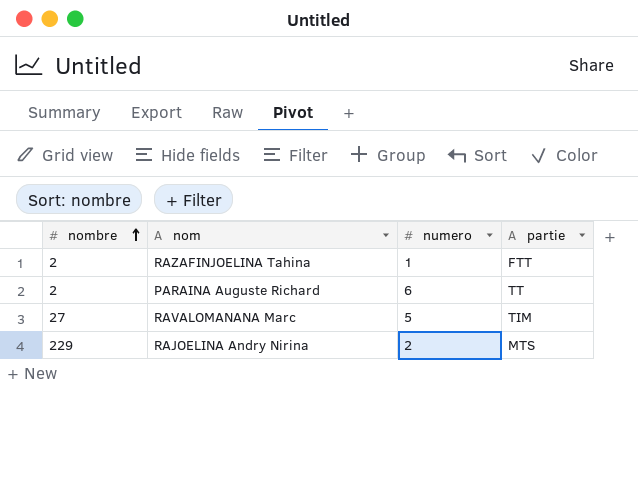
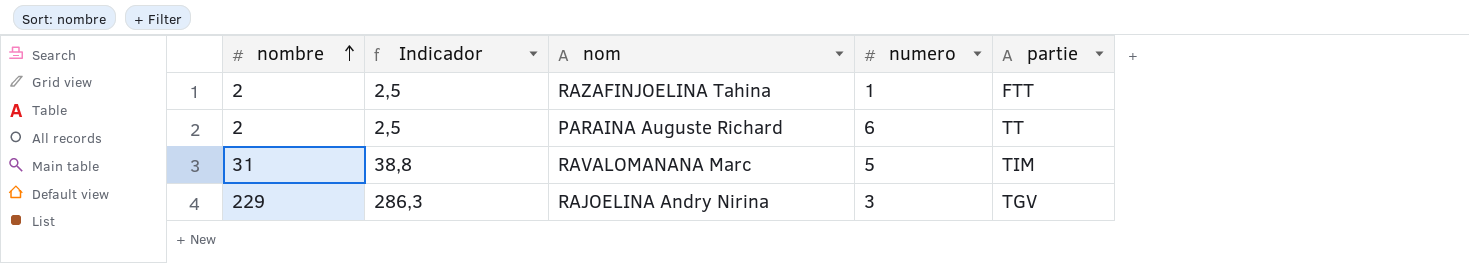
column Indicador | formula: none -> [nombre] * 1,25
RAVALOMANANA Marc | nombre: 27 -> 31
RAJOELINA Andry Nirina | numero: 2 -> 3
RAJOELINA Andry Nirina | partie: MTS -> TGV

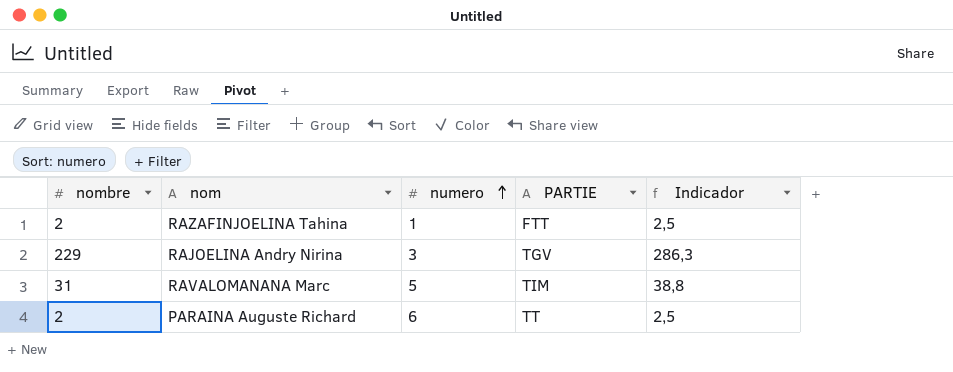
row order: nombre ascending -> numero ascending
column name: partie -> PARTIE
column Indicador | position: 2 -> 5

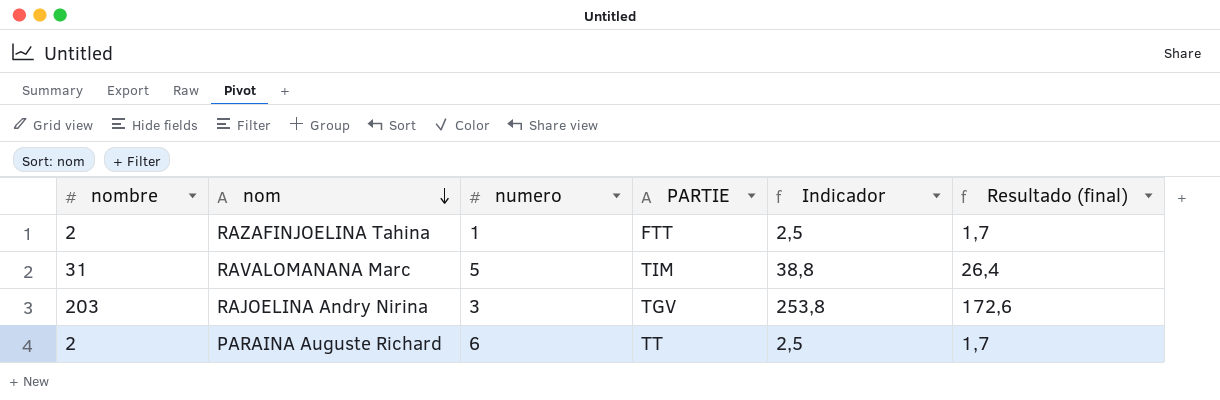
row order: numero ascending -> nom descending
column Resultado (final) | formula: none -> [nombre] * 0,85
RAJOELINA Andry Nirina | nombre: 229 -> 203
RAJOELINA Andry Nirina | Indicador: 286,3 -> 253,8

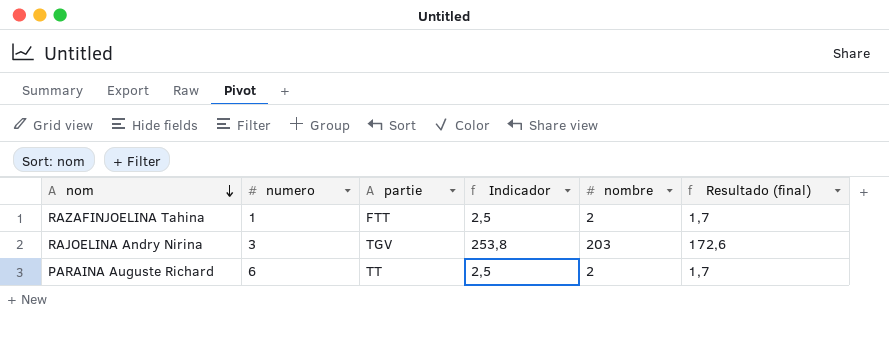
column name: PARTIE -> partie
column nombre | position: 1 -> 5
row RAVALOMANANA Marc: 31 | 5 | TIM | 38,8 | 26,4 -> none

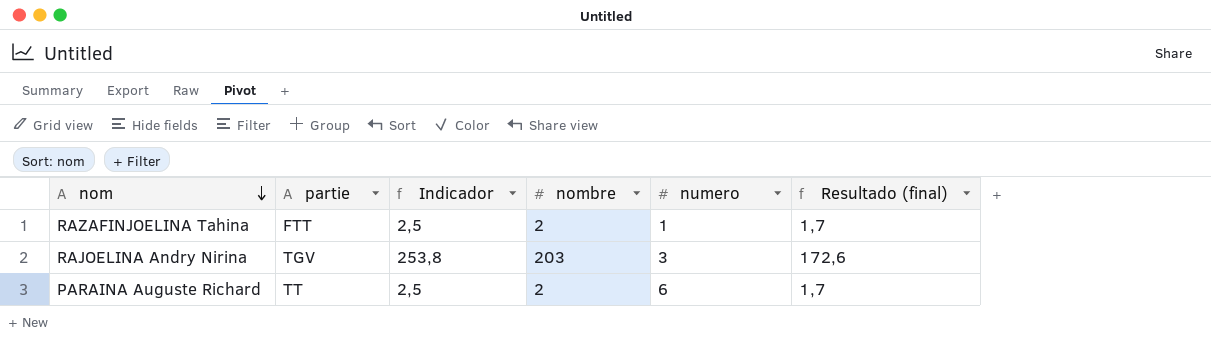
column numero | position: 2 -> 5

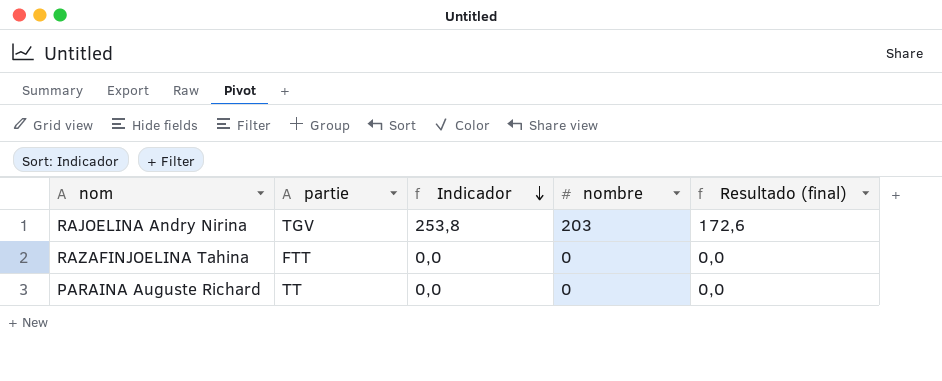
row order: nom descending -> Indicador descending
column numero | position: 5 -> none
RAZAFINJOELINA Tahina | Indicador: 2,5 -> 0,0
RAZAFINJOELINA Tahina | nombre: 2 -> 0
RAZAFINJOELINA Tahina | Resultado (final): 1,7 -> 0,0
PARAINA Auguste Richard | Indicador: 2,5 -> 0,0
PARAINA Auguste Richard | nombre: 2 -> 0
PARAINA Auguste Richard | Resultado (final): 1,7 -> 0,0

